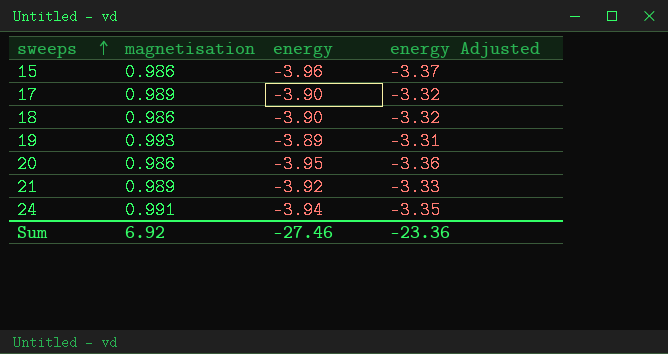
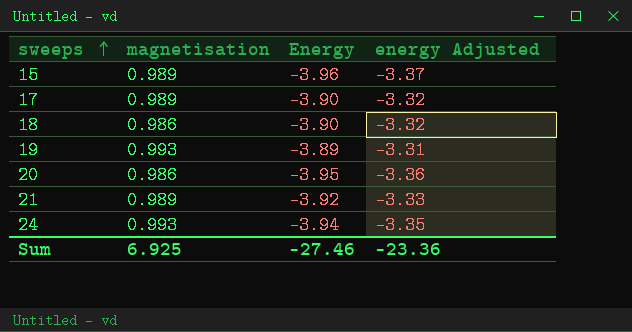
column name: energy -> Energy
15 | magnetisation: 0.986 -> 0.989
24 | magnetisation: 0.991 -> 0.993
Sum | magnetisation: 6.92 -> 6.925

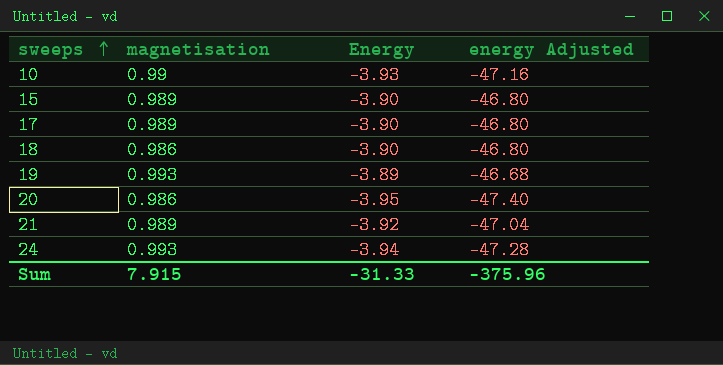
column energy Adjusted | formula: [Energy] * 0.85 -> [Energy] * 12
row 10: none -> 0.99 | -3.93 | -47.16
15 | Energy: -3.96 -> -3.90
Sum | magnetisation: 6.925 -> 7.915
Sum | Energy: -27.46 -> -31.33
Sum | energy Adjusted: -23.36 -> -375.96

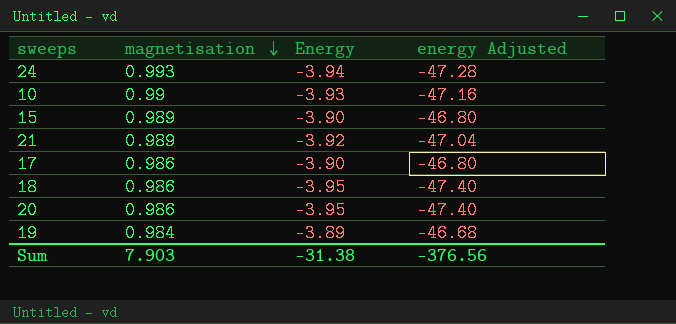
row order: sweeps ascending -> magnetisation descending
17 | magnetisation: 0.989 -> 0.986
18 | Energy: -3.90 -> -3.95
18 | energy Adjusted: -46.80 -> -47.40
19 | magnetisation: 0.993 -> 0.984
Sum | magnetisation: 7.915 -> 7.903
Sum | Energy: -31.33 -> -31.38
Sum | energy Adjusted: -375.96 -> -376.56

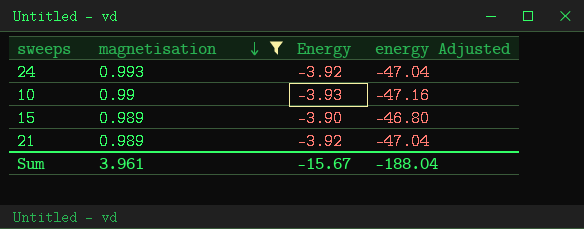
filter: none -> magnetisation >= 0.989
24 | Energy: -3.94 -> -3.92
24 | energy Adjusted: -47.28 -> -47.04
Sum | magnetisation: 7.903 -> 3.961
Sum | Energy: -31.38 -> -15.67
Sum | energy Adjusted: -376.56 -> -188.04

